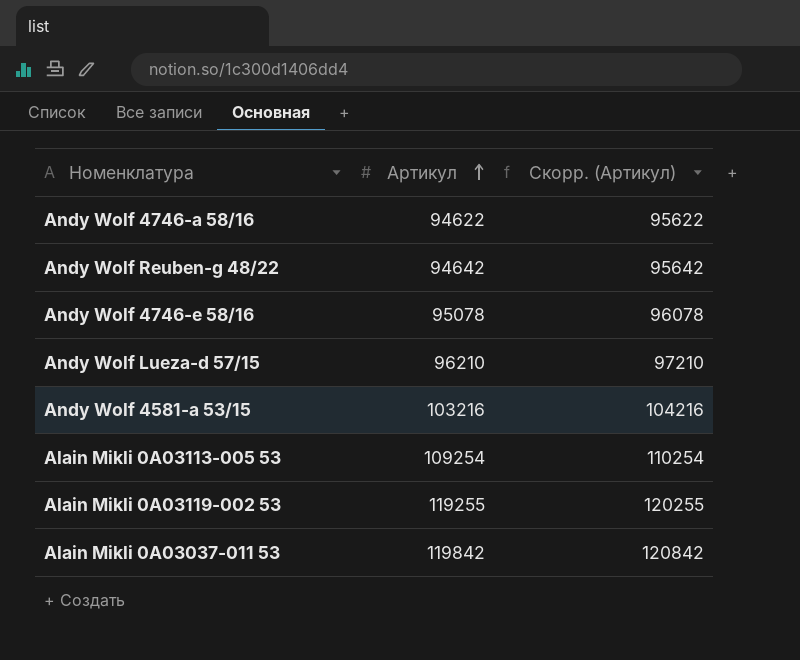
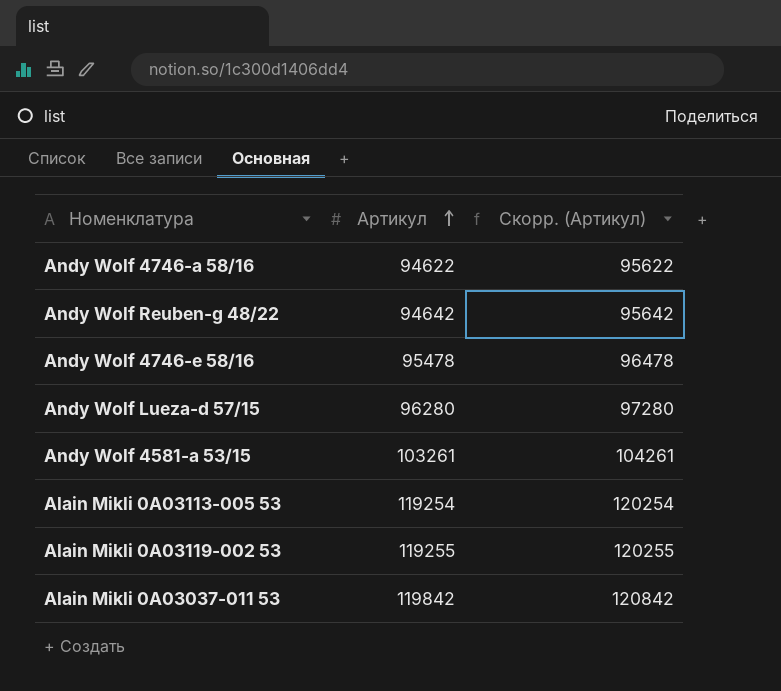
Andy Wolf 4746-e 58/16 | Артикул: 95078 -> 95478
Andy Wolf 4746-e 58/16 | Скорр. (Артикул): 96078 -> 96478
Andy Wolf Lueza-d 57/15 | Артикул: 96210 -> 96280
Andy Wolf Lueza-d 57/15 | Скорр. (Артикул): 97210 -> 97280
Andy Wolf 4581-a 53/15 | Артикул: 103216 -> 103261
Andy Wolf 4581-a 53/15 | Скорр. (Артикул): 104216 -> 104261
Alain Mikli 0A03113-005 53 | Артикул: 109254 -> 119254
Alain Mikli 0A03113-005 53 | Скорр. (Артикул): 110254 -> 120254

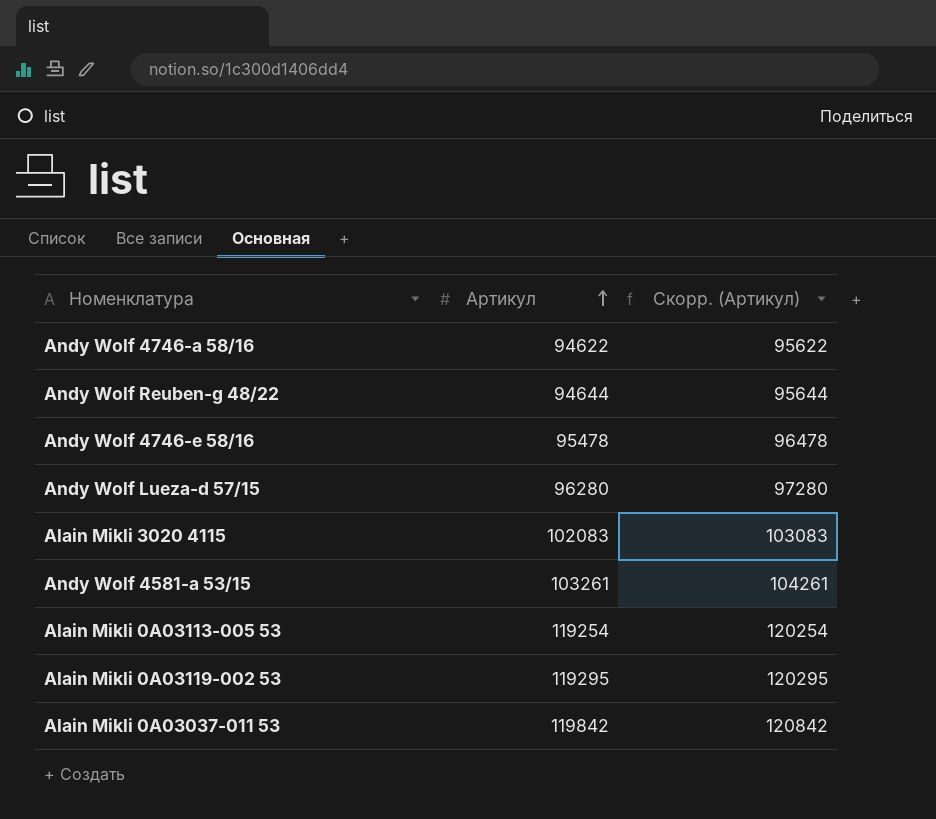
Andy Wolf Reuben-g 48/22 | Артикул: 94642 -> 94644
Andy Wolf Reuben-g 48/22 | Скорр. (Артикул): 95642 -> 95644
row Alain Mikli 3020 4115: none -> 102083 | 103083
Alain Mikli 0A03119-002 53 | Артикул: 119255 -> 119295
Alain Mikli 0A03119-002 53 | Скорр. (Артикул): 120255 -> 120295

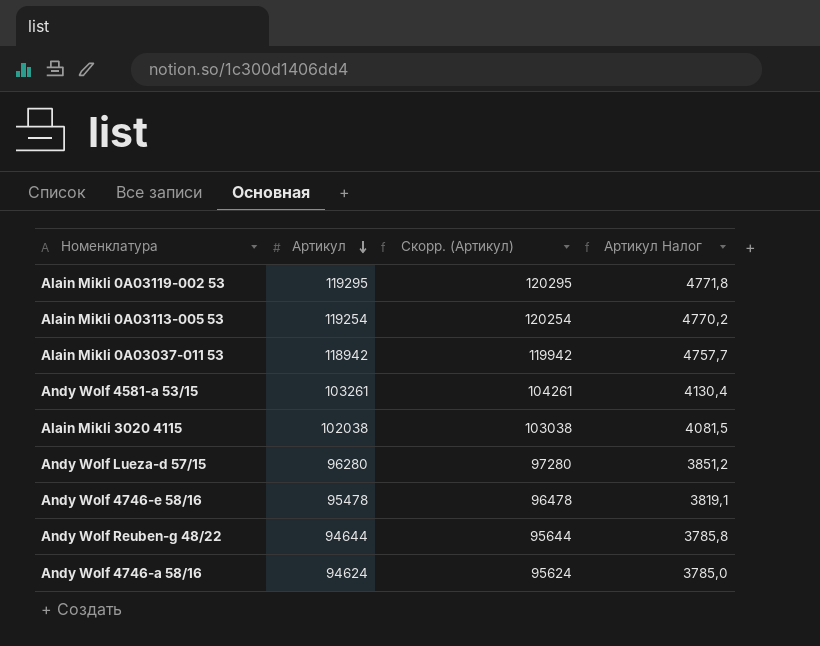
row order: Артикул ascending -> Артикул descending
column Артикул Налог | formula: none -> [Артикул] * 0,04
Alain Mikli 0A03037-011 53 | Артикул: 119842 -> 118942
Alain Mikli 0A03037-011 53 | Скорр. (Артикул): 120842 -> 119942
Alain Mikli 3020 4115 | Артикул: 102083 -> 102038
Alain Mikli 3020 4115 | Скорр. (Артикул): 103083 -> 103038
Andy Wolf 4746-a 58/16 | Артикул: 94622 -> 94624
Andy Wolf 4746-a 58/16 | Скорр. (Артикул): 95622 -> 95624

